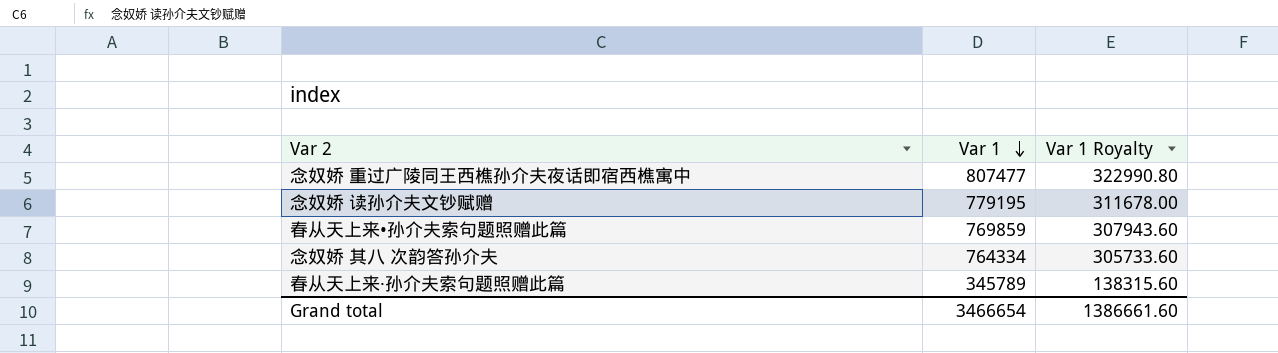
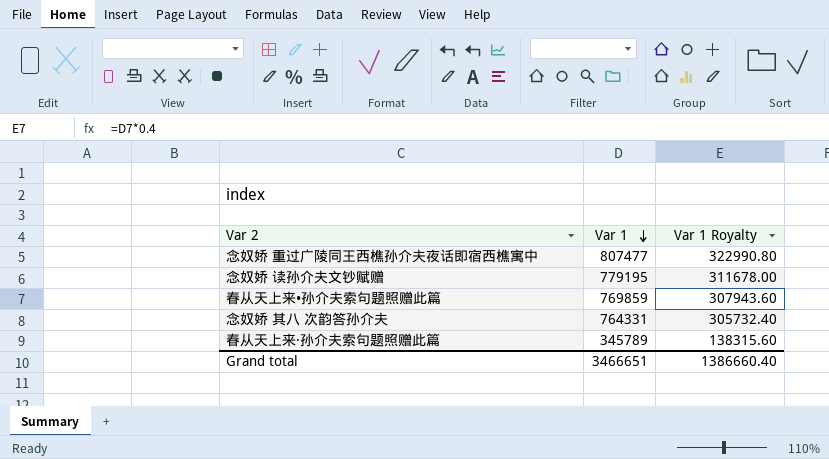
念奴娇 其八 次韵答孙介夫 | Var 1: 764334 -> 764331
念奴娇 其八 次韵答孙介夫 | Var 1 Royalty: 305733.60 -> 305732.40
Grand total | Var 1: 3466654 -> 3466651
Grand total | Var 1 Royalty: 1386661.60 -> 1386660.40

